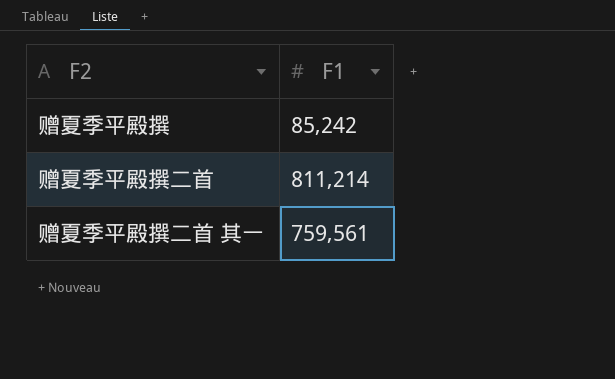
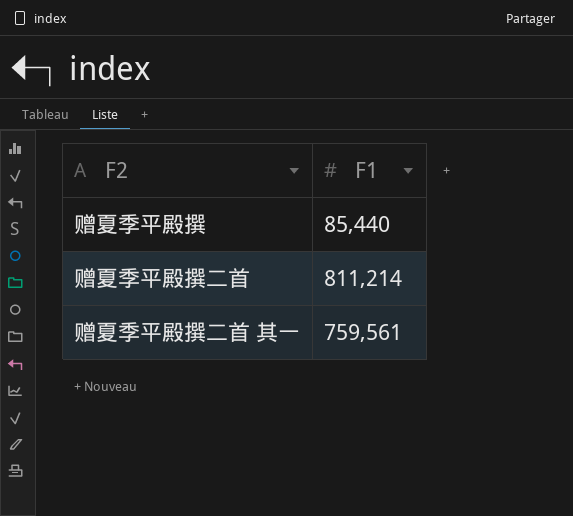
赠夏季平殿撰 | F1: 85,242 -> 85,440

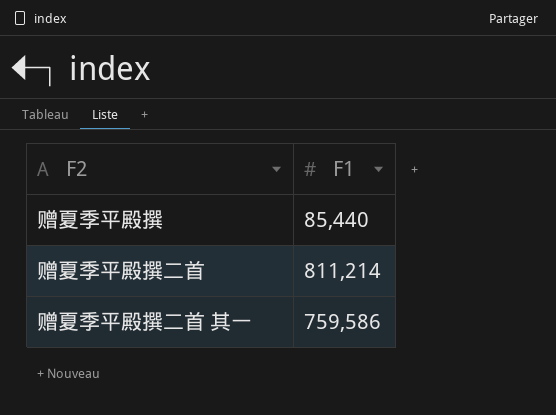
赠夏季平殿撰二首 其一 | F1: 759,561 -> 759,586

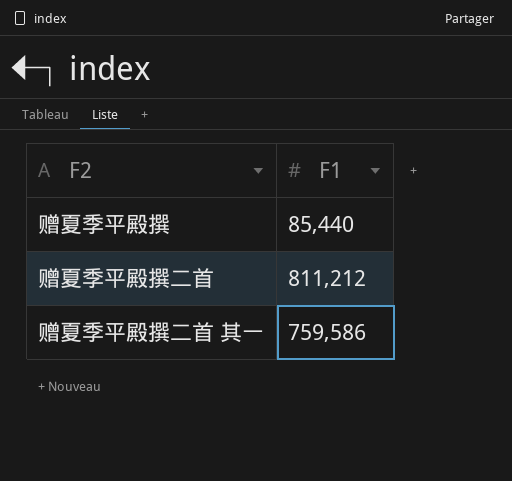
赠夏季平殿撰二首 | F1: 811,214 -> 811,212

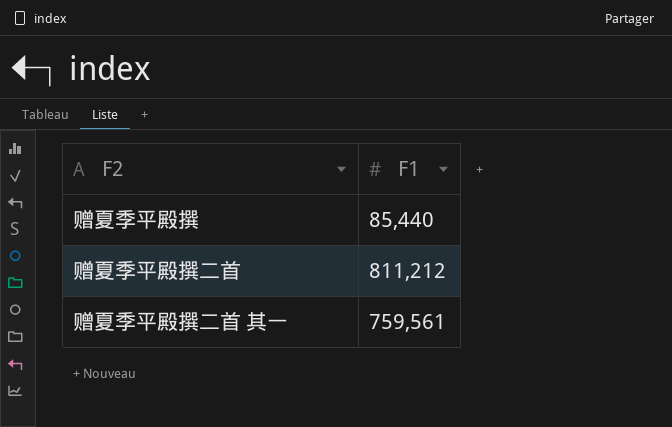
赠夏季平殿撰二首 其一 | F1: 759,586 -> 759,561

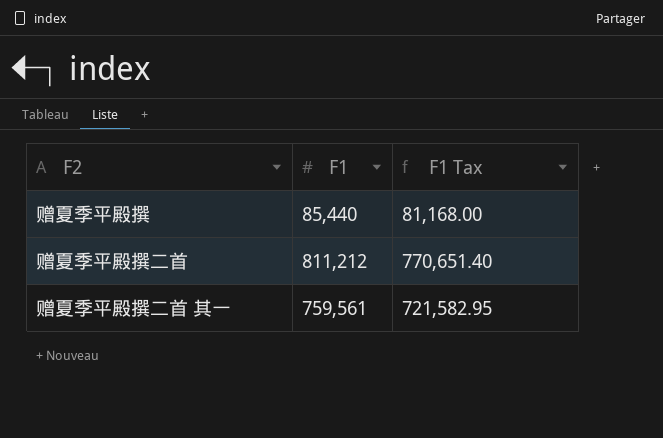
column F1 Tax | formula: none -> [F1] * 0.95

